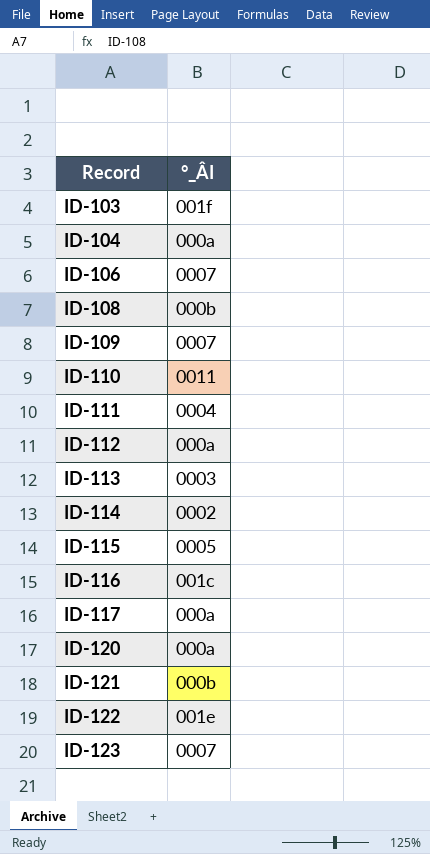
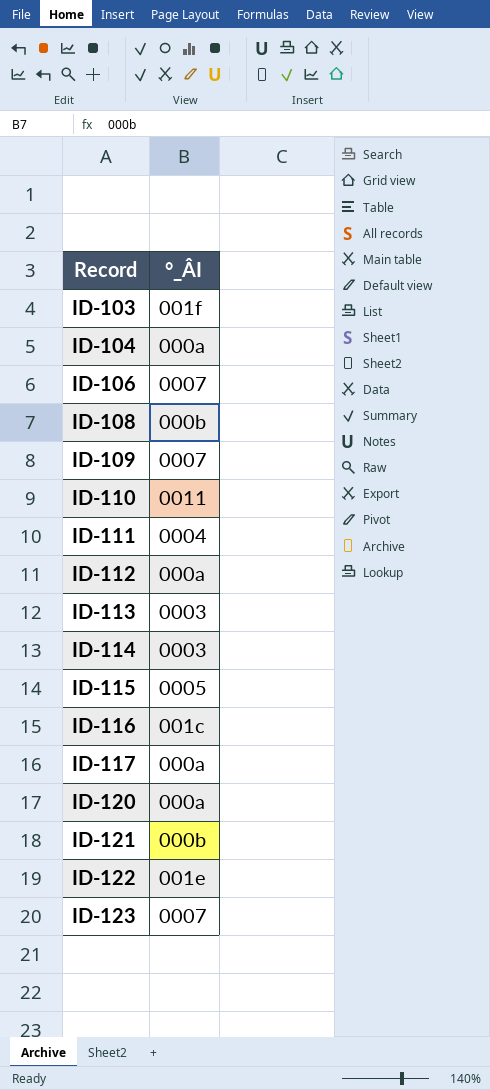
ID-114 | °_ÂI: 0002 -> 0003

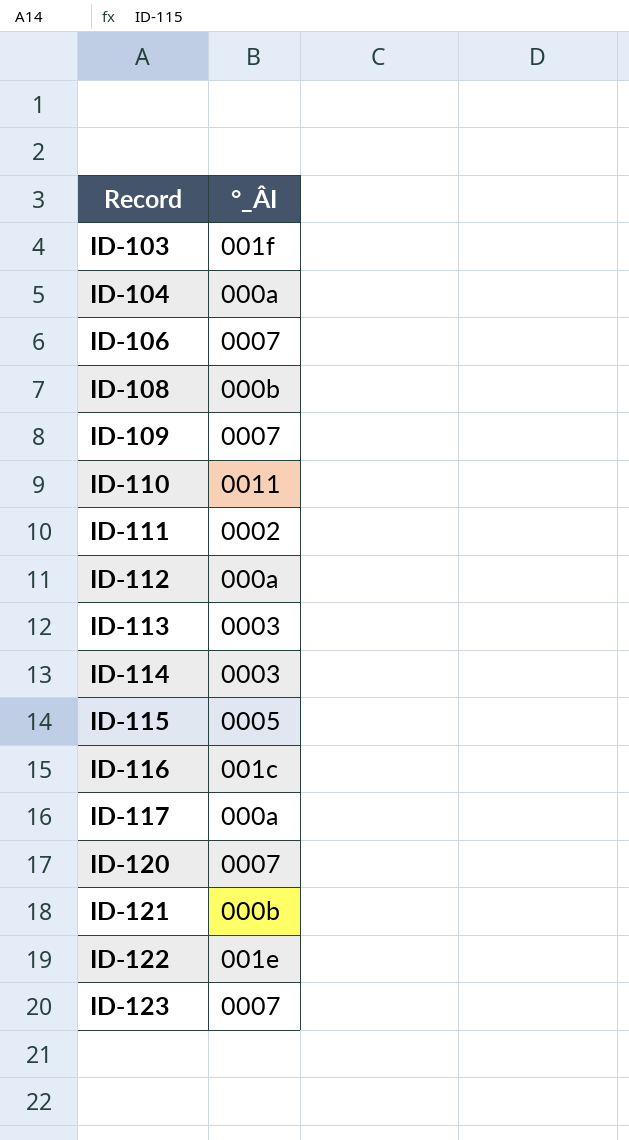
ID-111 | °_ÂI: 0004 -> 0002
ID-120 | °_ÂI: 000a -> 0007

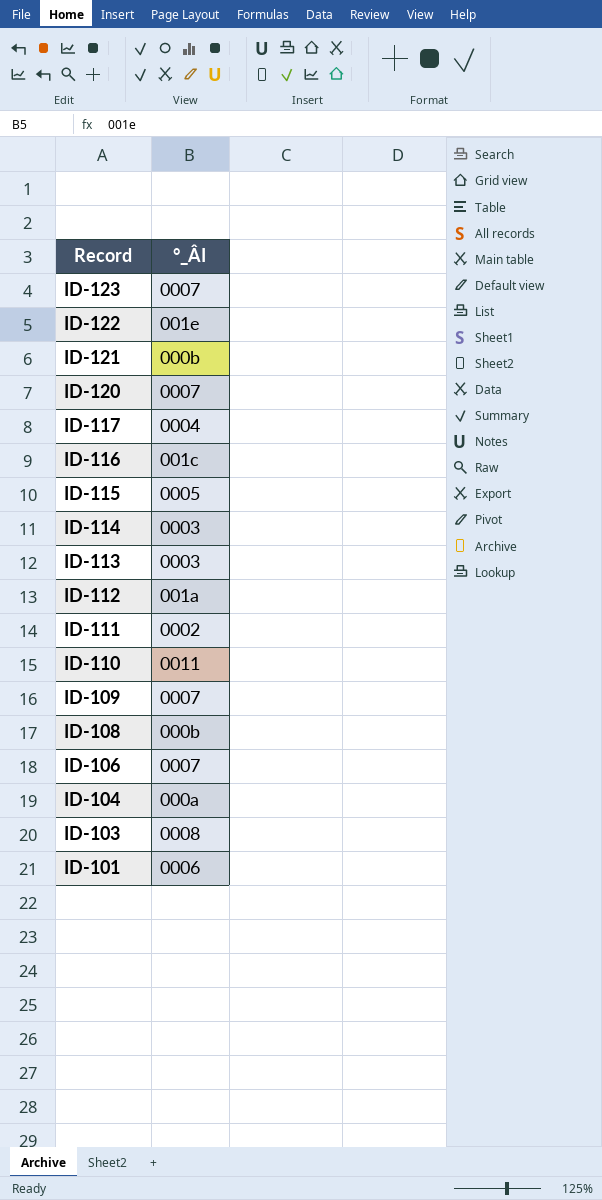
row order: Record ascending -> Record descending
ID-117 | °_ÂI: 000a -> 0004
ID-112 | °_ÂI: 000a -> 001a
ID-103 | °_ÂI: 001f -> 0008
row ID-101: none -> 0006

